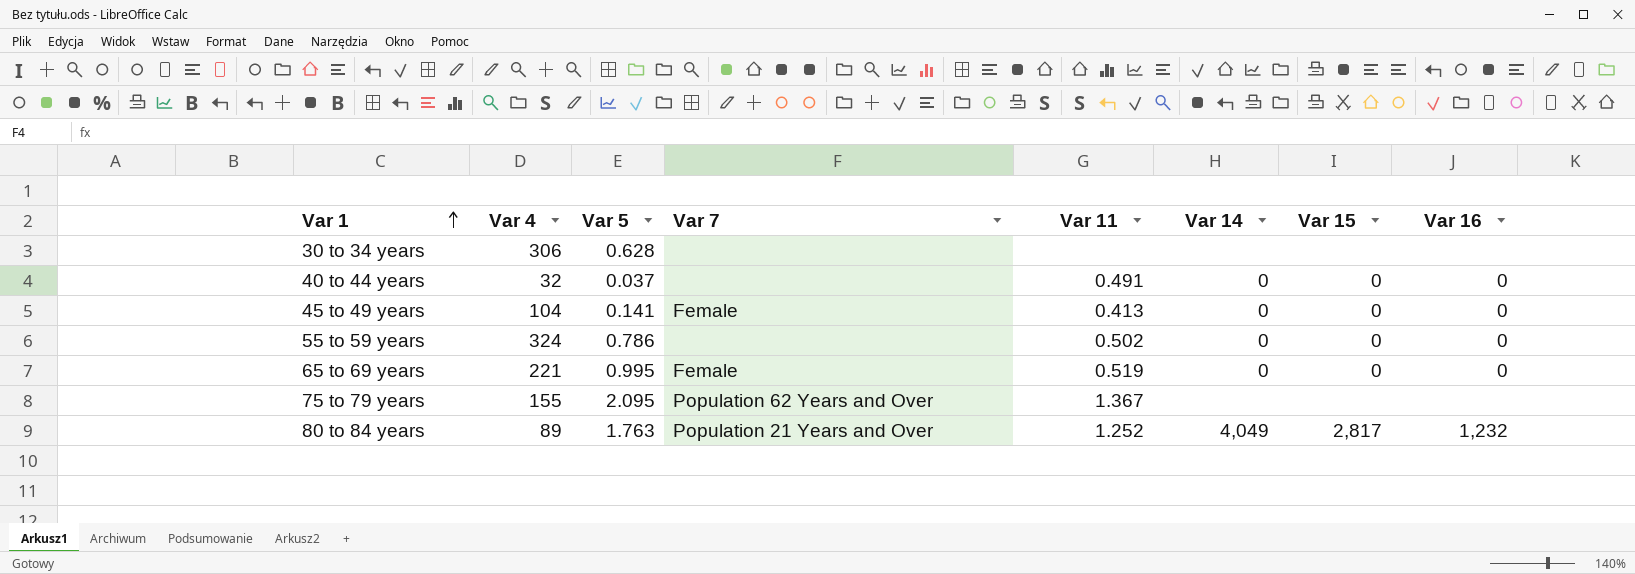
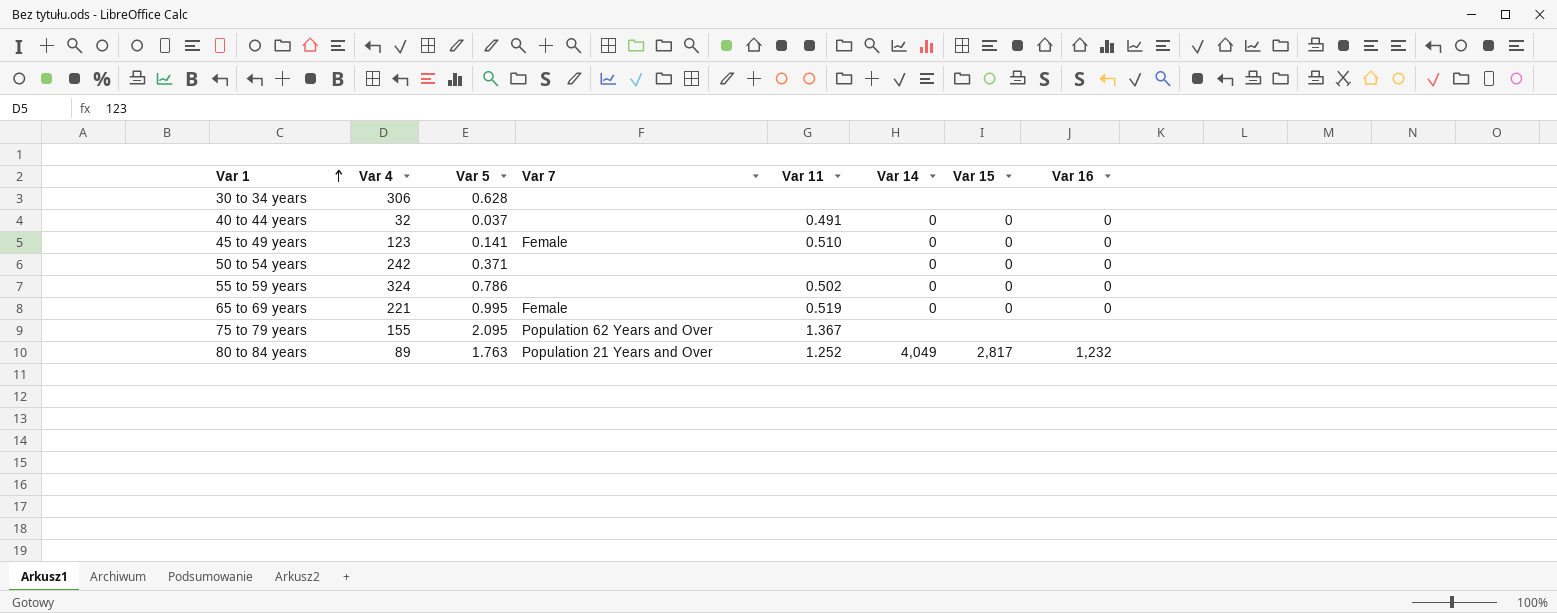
45 to 49 years | Var 4: 104 -> 123
45 to 49 years | Var 11: 0.413 -> 0.510
row 50 to 54 years: none -> 242 | 0.371 | none | none | 0 | 0 | 0

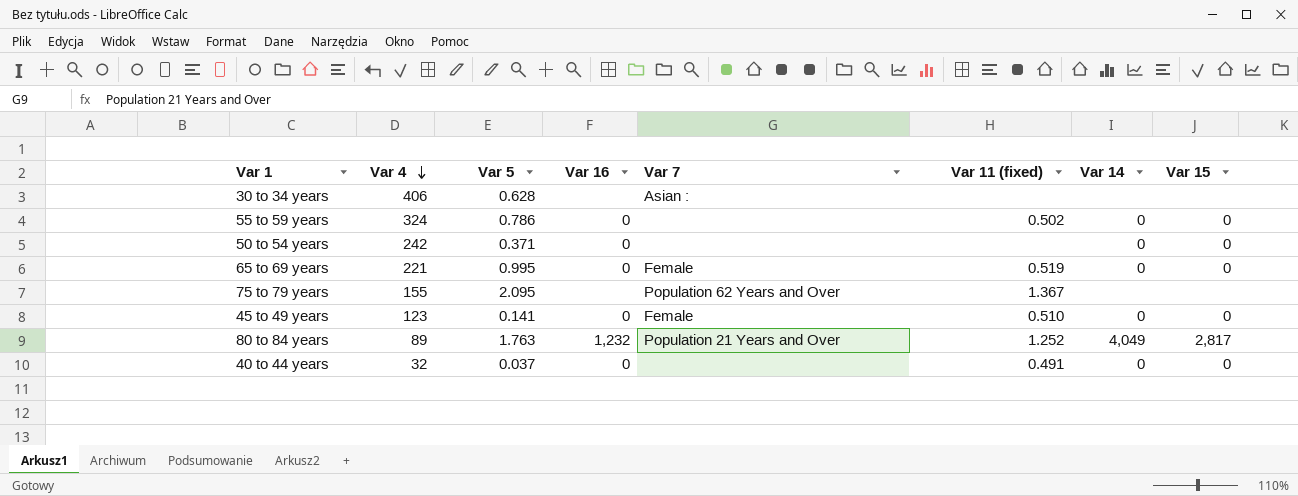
row order: Var 1 ascending -> Var 4 descending
column Var 16 | position: 8 -> 4
column name: Var 11 -> Var 11 (fixed)
30 to 34 years | Var 4: 306 -> 406
30 to 34 years | Var 7: none -> Asian :

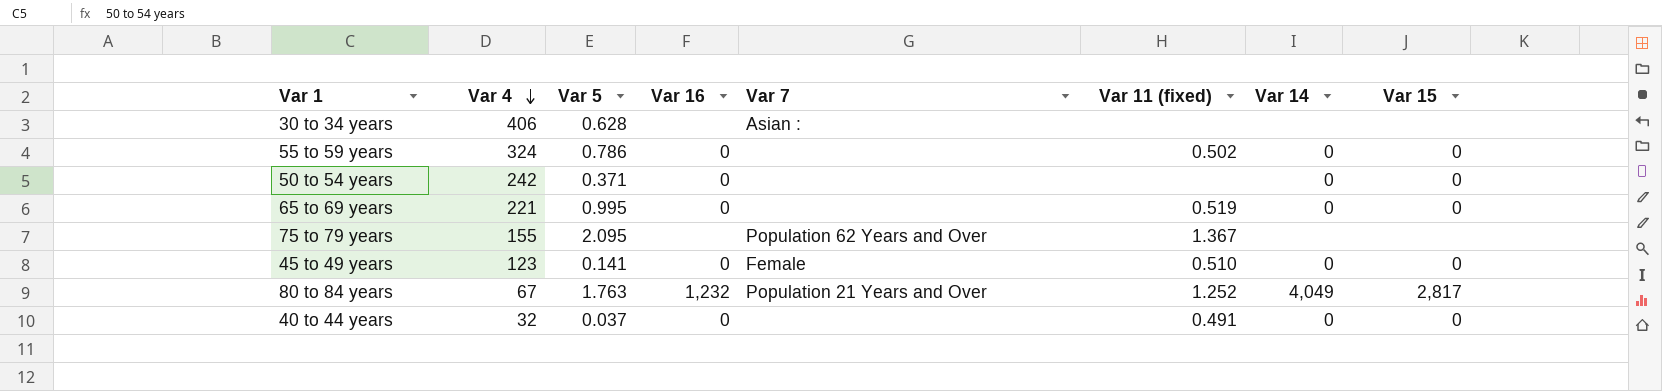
65 to 69 years | Var 7: Female -> none
80 to 84 years | Var 4: 89 -> 67

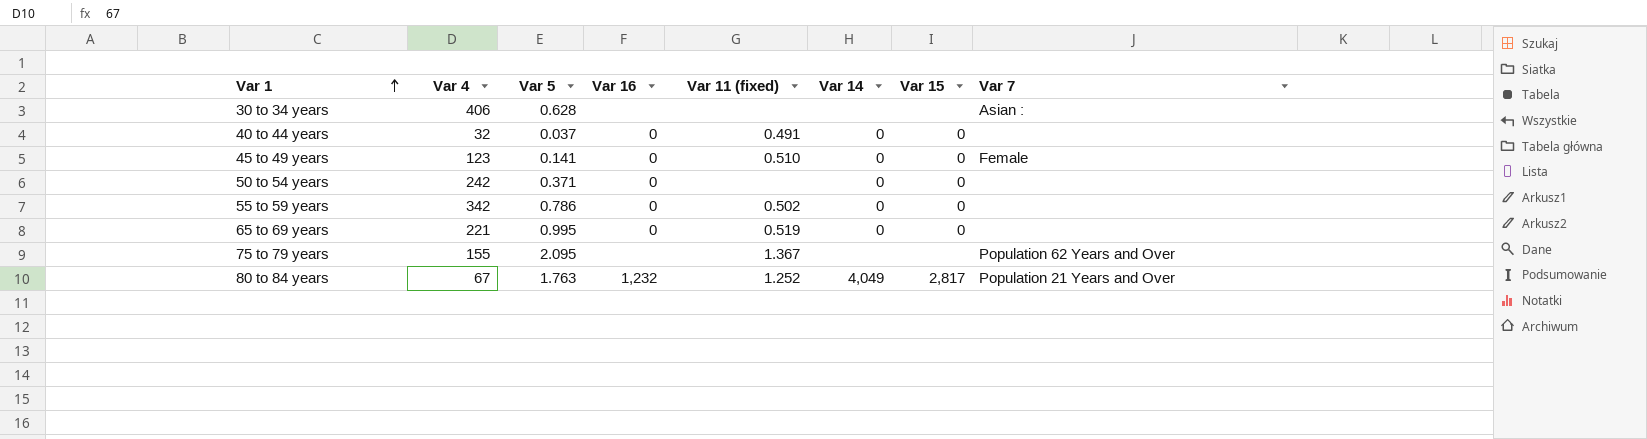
row order: Var 4 descending -> Var 1 ascending
column Var 7 | position: 5 -> 8
55 to 59 years | Var 4: 324 -> 342

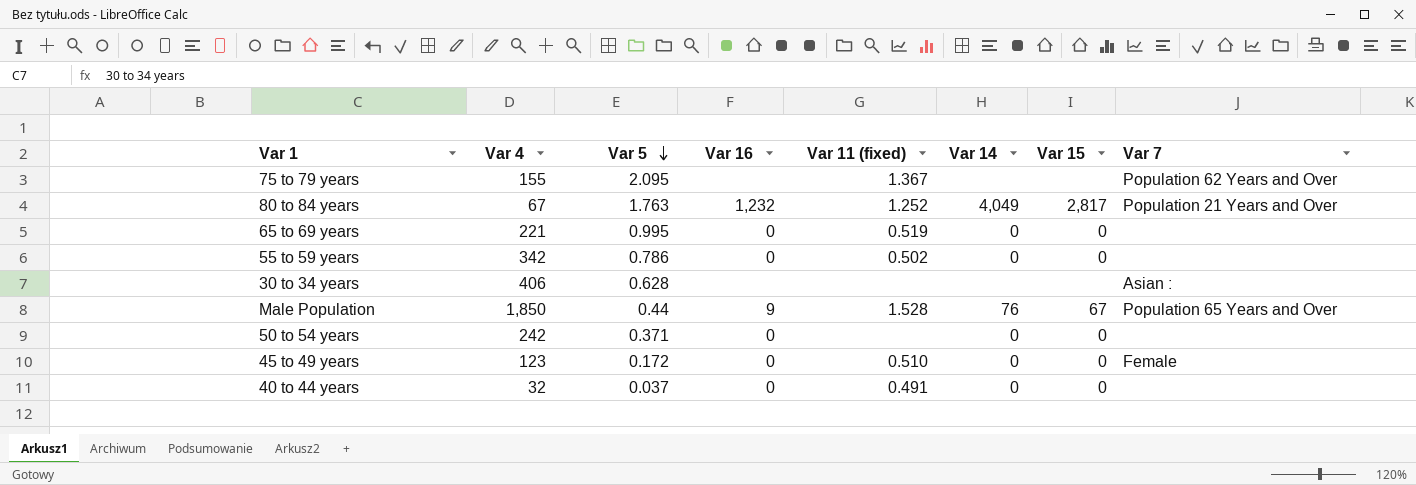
row order: Var 1 ascending -> Var 5 descending
row Male Population: none -> 1,850 | 0.44 | 9 | 1.528 | 76 | 67 | Population 65 Years and Over
45 to 49 years | Var 5: 0.141 -> 0.172

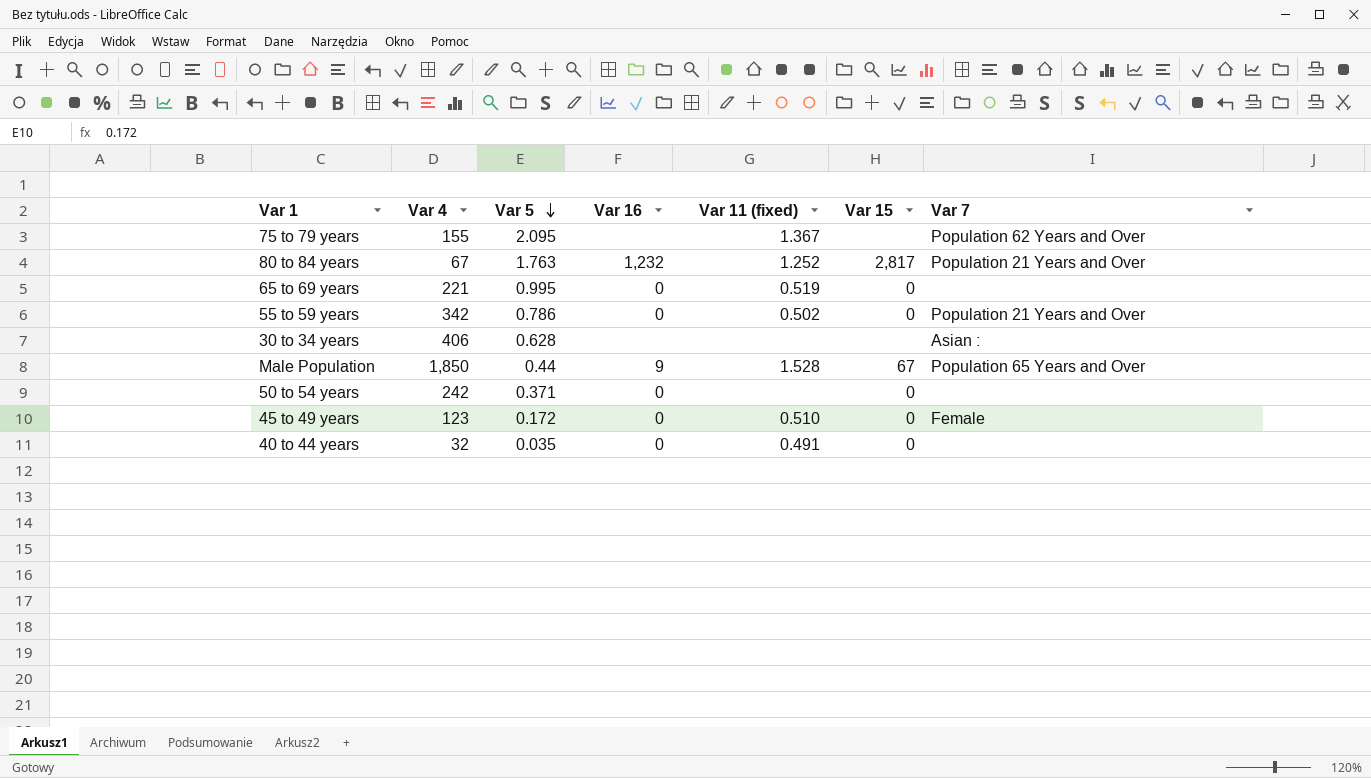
column Var 14 | position: 6 -> none
55 to 59 years | Var 7: none -> Population 21 Years and Over
40 to 44 years | Var 5: 0.037 -> 0.035

